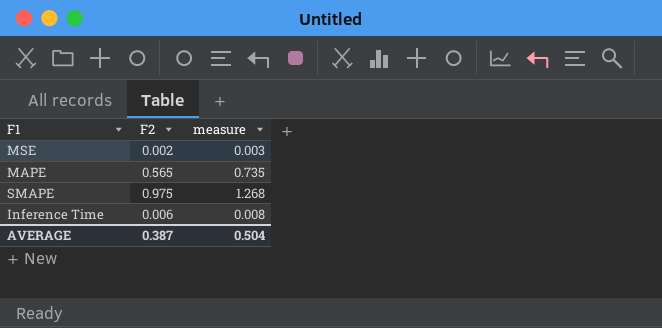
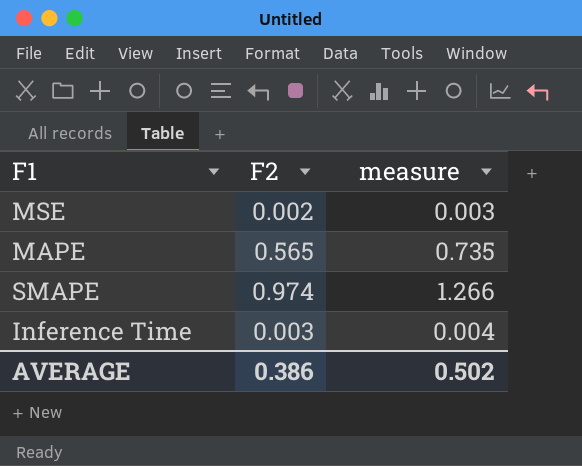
SMAPE | F2: 0.975 -> 0.974
SMAPE | measure: 1.268 -> 1.266
Inference Time | F2: 0.006 -> 0.003
Inference Time | measure: 0.008 -> 0.004
AVERAGE | F2: 0.387 -> 0.386
AVERAGE | measure: 0.504 -> 0.502

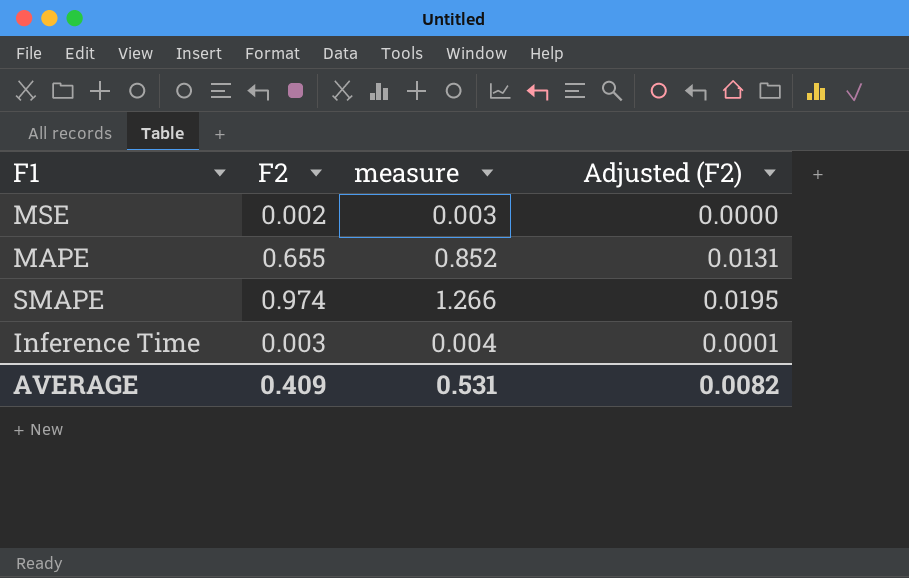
column Adjusted (F2) | formula: none -> [F2] * 0.02
MAPE | F2: 0.565 -> 0.655
MAPE | measure: 0.735 -> 0.852
AVERAGE | F2: 0.386 -> 0.409
AVERAGE | measure: 0.502 -> 0.531

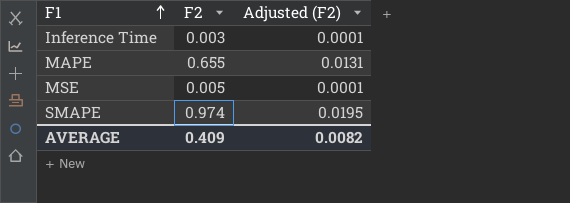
row order: none -> F1 ascending
column measure | formula: [F2] * 1.3 -> none
MSE | F2: 0.002 -> 0.005
MSE | Adjusted (F2): 0.0000 -> 0.0001

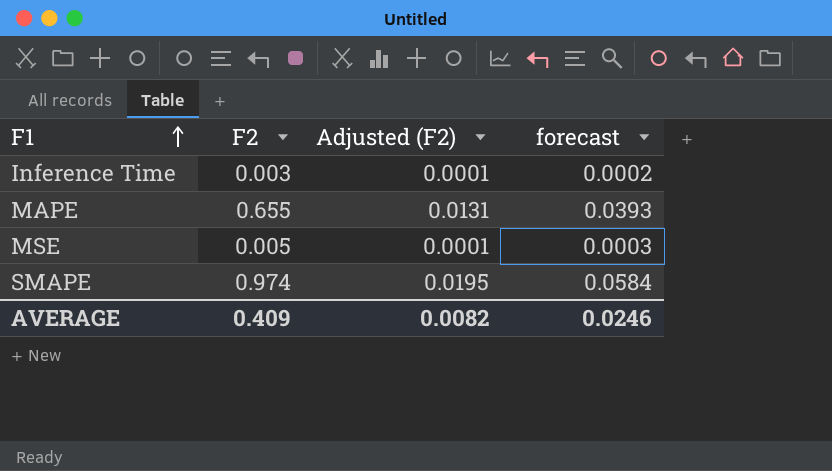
column forecast | formula: none -> [F2] * 0.06

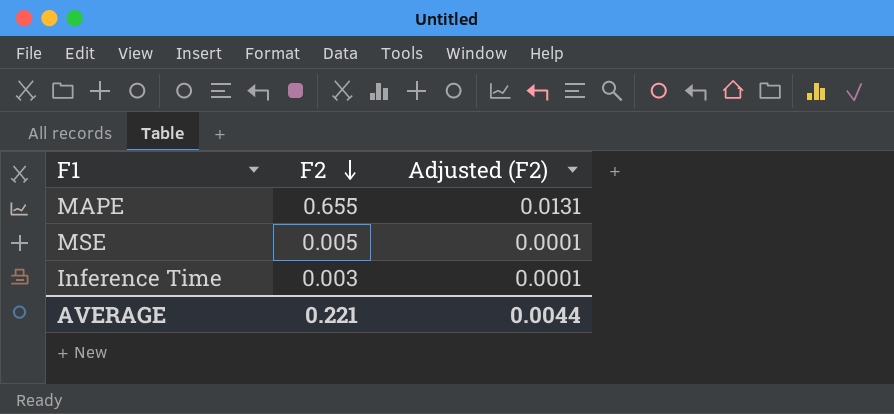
row order: F1 ascending -> F2 descending
column forecast | formula: [F2] * 0.06 -> none
row SMAPE: 0.974 | 0.0195 | 0.0584 -> none
AVERAGE | F2: 0.409 -> 0.221
AVERAGE | Adjusted (F2): 0.0082 -> 0.0044

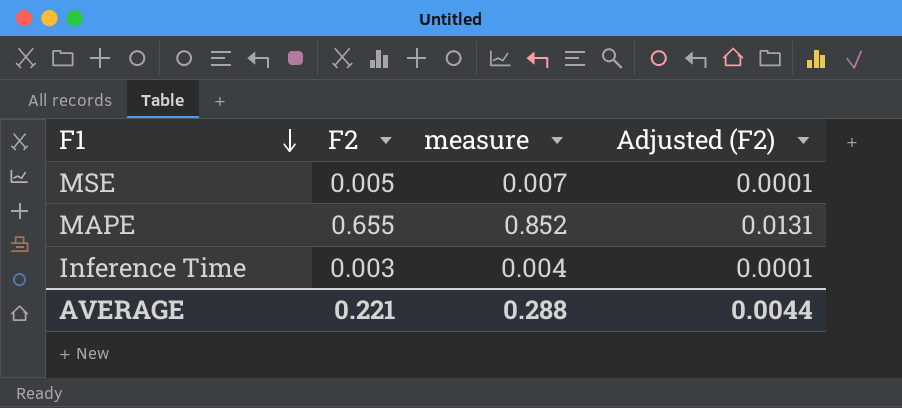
row order: F2 descending -> F1 descending
column measure | formula: none -> [F2] * 1.3

